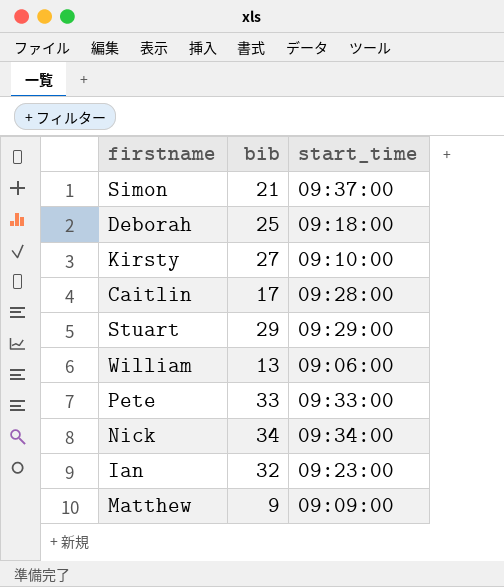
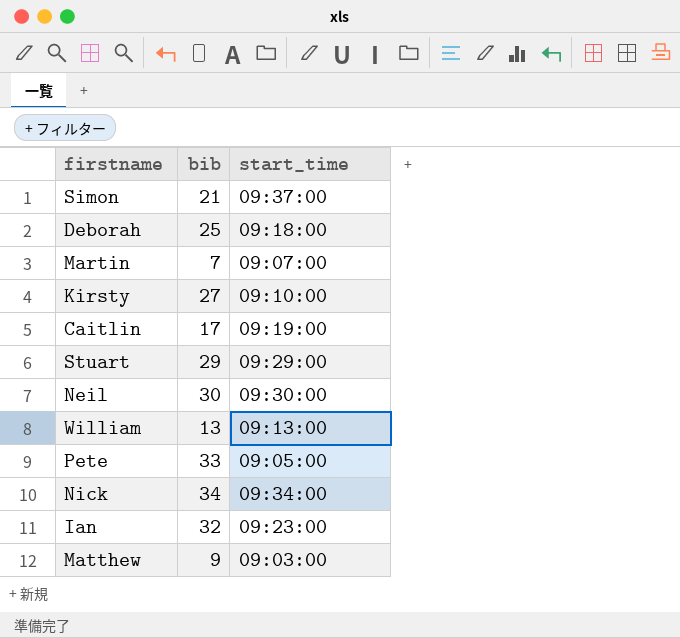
row Martin: none -> 7 | 09:07:00
Caitlin | start_time: 09:28:00 -> 09:19:00
row Neil: none -> 30 | 09:30:00
William | start_time: 09:06:00 -> 09:13:00
Pete | start_time: 09:33:00 -> 09:05:00
Matthew | start_time: 09:09:00 -> 09:03:00

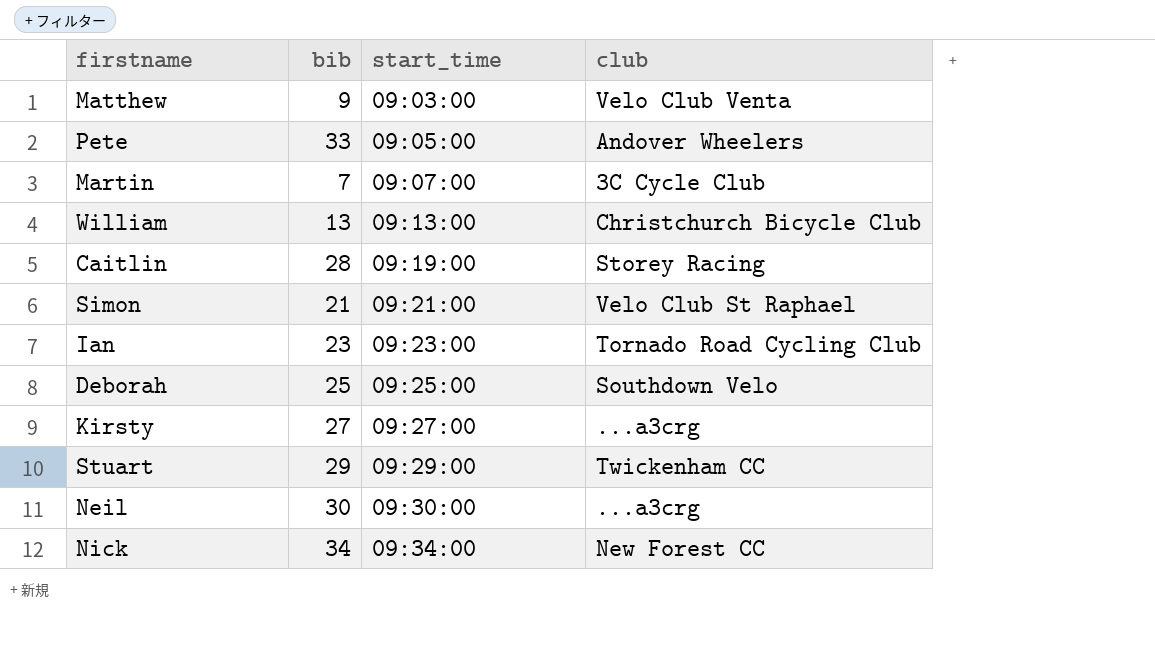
row order: none -> start_time ascending
column club | position: none -> 4
Caitlin | bib: 17 -> 28
Simon | start_time: 09:37:00 -> 09:21:00
Ian | bib: 32 -> 23
Deborah | start_time: 09:18:00 -> 09:25:00
Kirsty | start_time: 09:10:00 -> 09:27:00

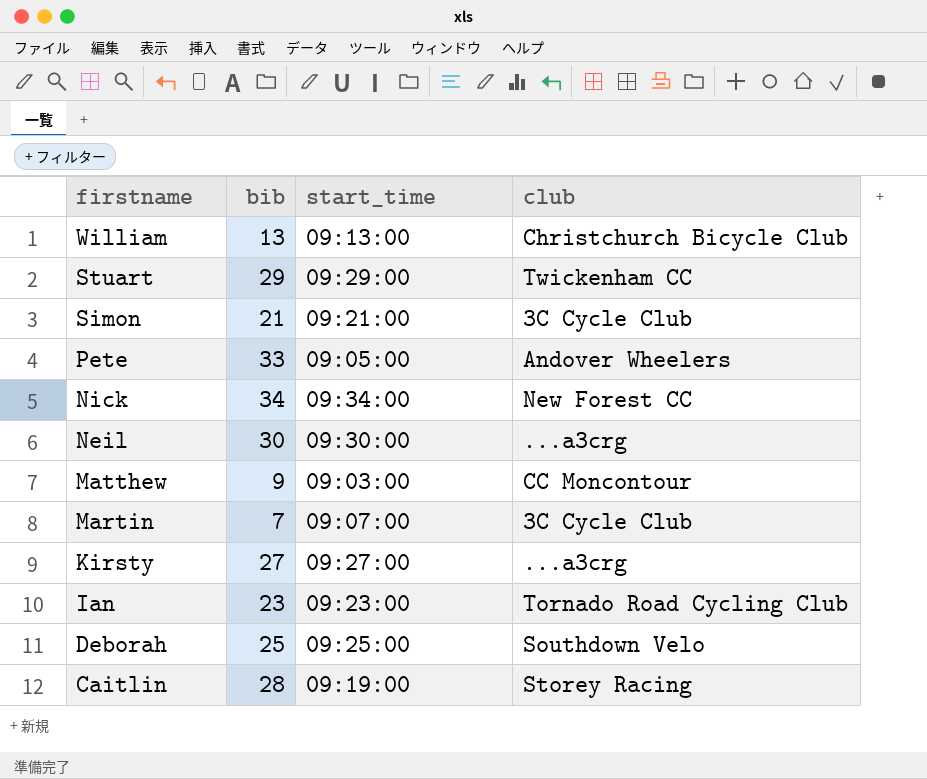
row order: start_time ascending -> firstname descending
Simon | club: Velo Club St Raphael -> 3C Cycle Club
Matthew | club: Velo Club Venta -> CC Moncontour

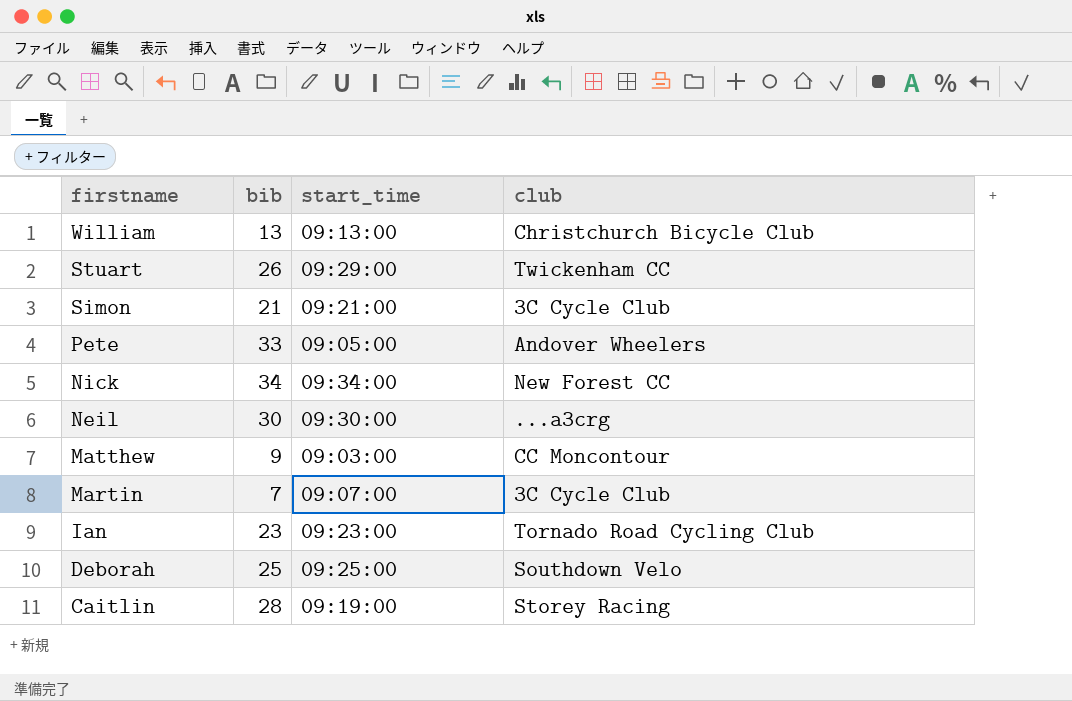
row Kirsty: 27 | 09:27:00 | ...a3crg -> none
Stuart | bib: 29 -> 26

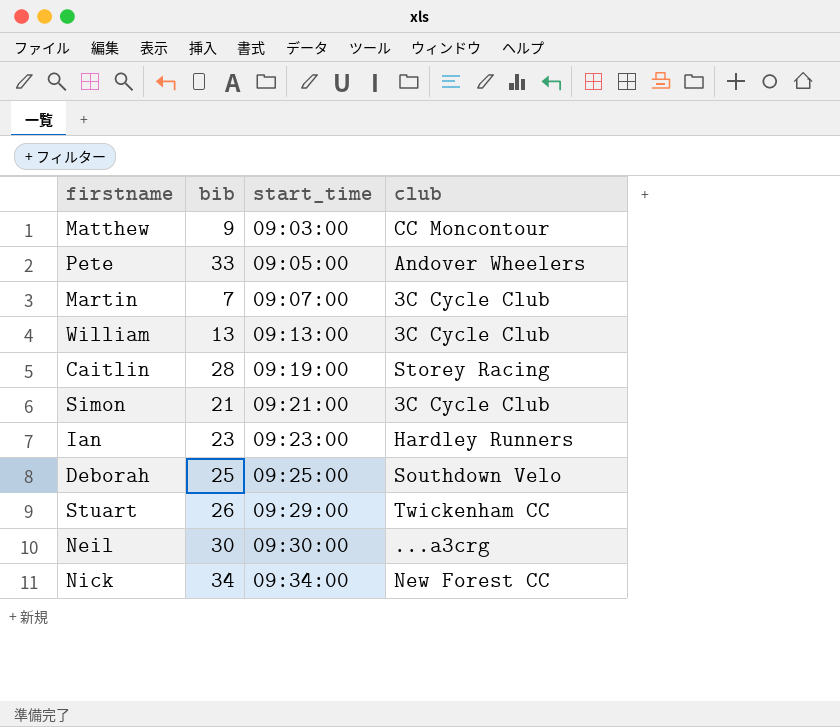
row order: firstname descending -> start_time ascending
William | club: Christchurch Bicycle Club -> 3C Cycle Club
Ian | club: Tornado Road Cycling Club -> Hardley Runners

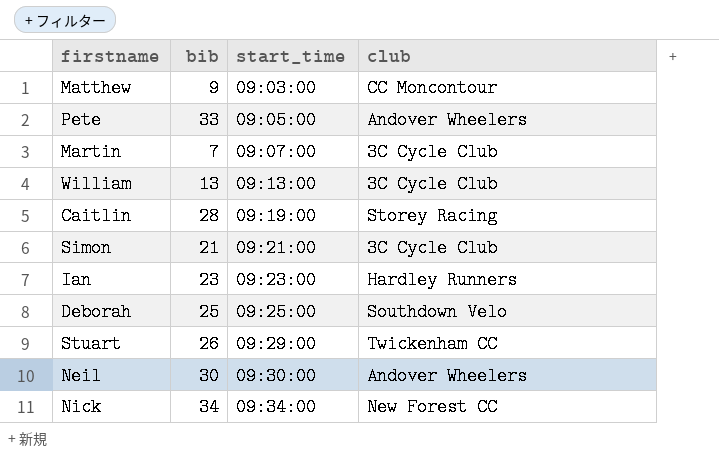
Neil | club: ...a3crg -> Andover Wheelers

